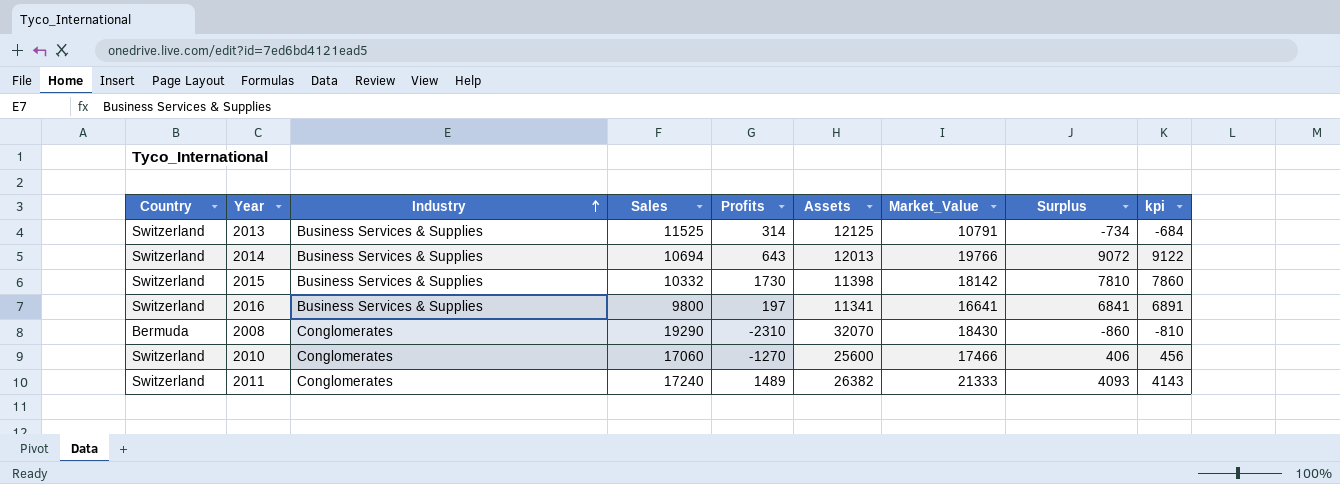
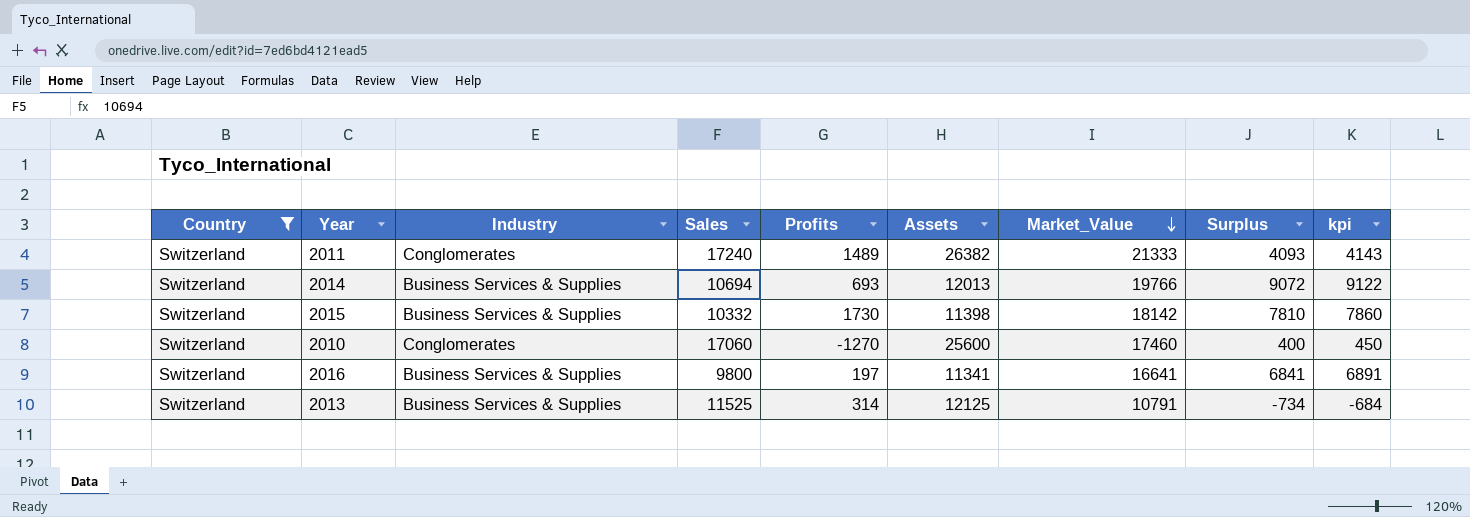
filter: none -> Country = Switzerland
row order: Industry ascending -> Market_Value descending
2014 | Profits: 643 -> 693
2010 | Market_Value: 17466 -> 17460
2010 | Surplus: 406 -> 400
2010 | kpi: 456 -> 450

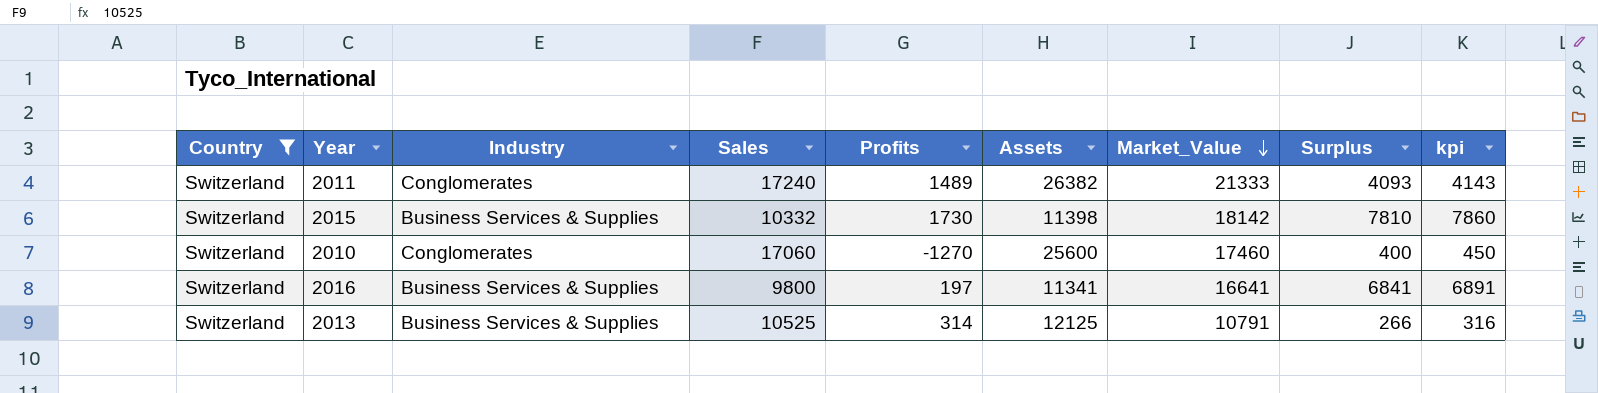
row 2014: Switzerland | Business Services & Supplies | 10694 | 693 | 12013 | 19766 | 9072 | 9122 -> none
2013 | Sales: 11525 -> 10525
2013 | Surplus: -734 -> 266
2013 | kpi: -684 -> 316

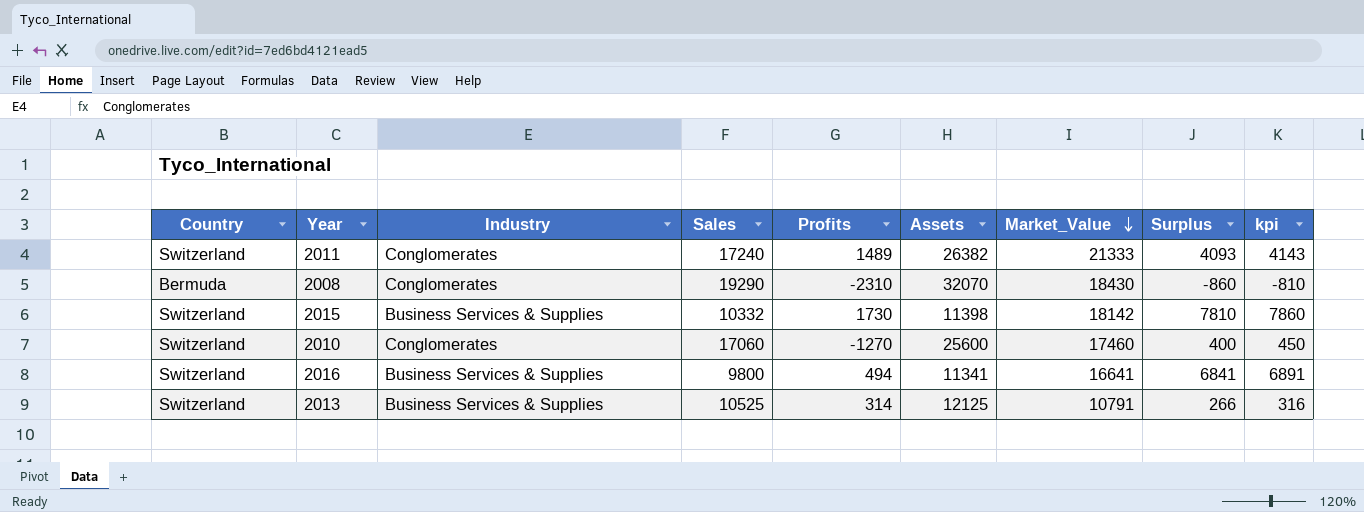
filter: Country = Switzerland -> none
2016 | Profits: 197 -> 494

